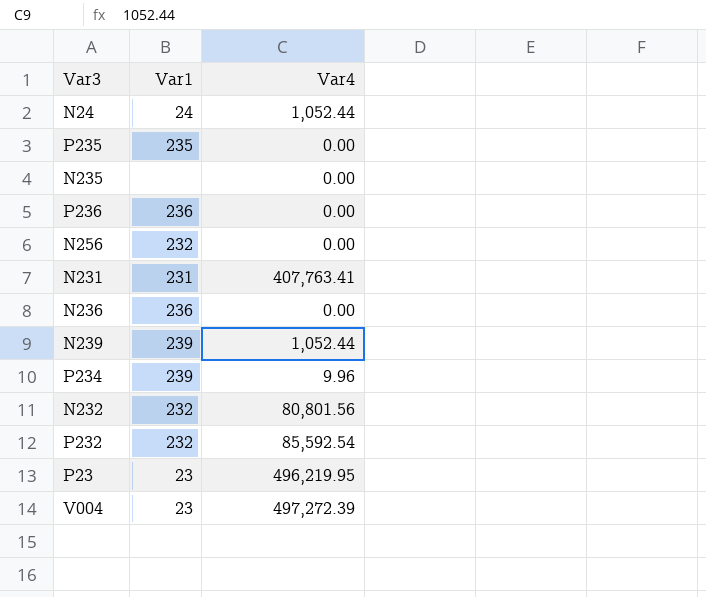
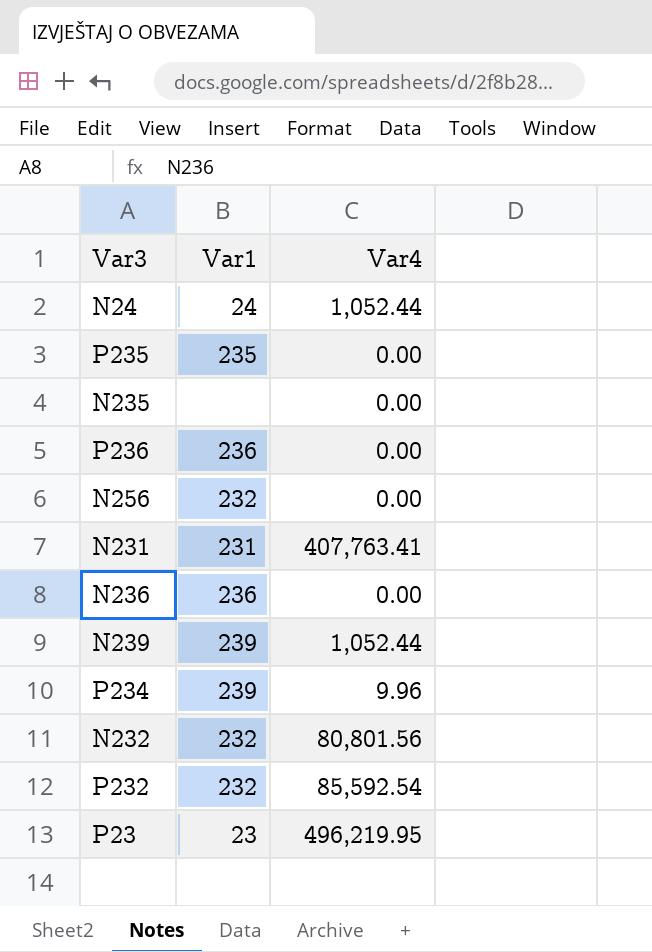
row V004: 23 | 497,272.39 -> none

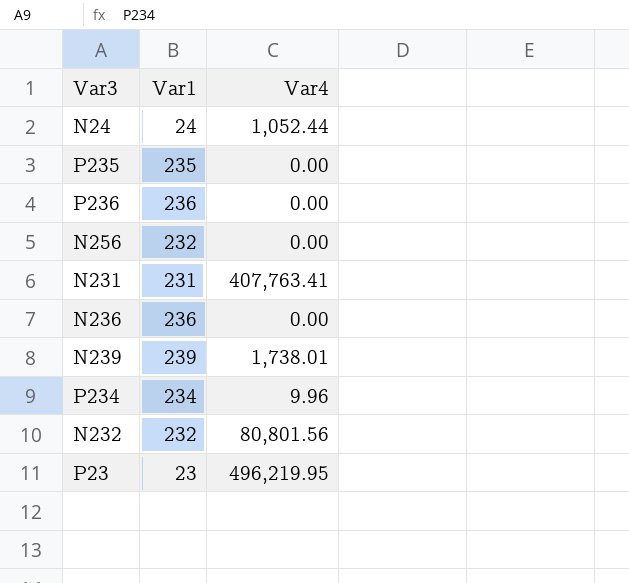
row N235: none | 0.00 -> none
row P232: 232 | 85,592.54 -> none
N239 | Var4: 1,052.44 -> 1,738.01
P234 | Var1: 239 -> 234

